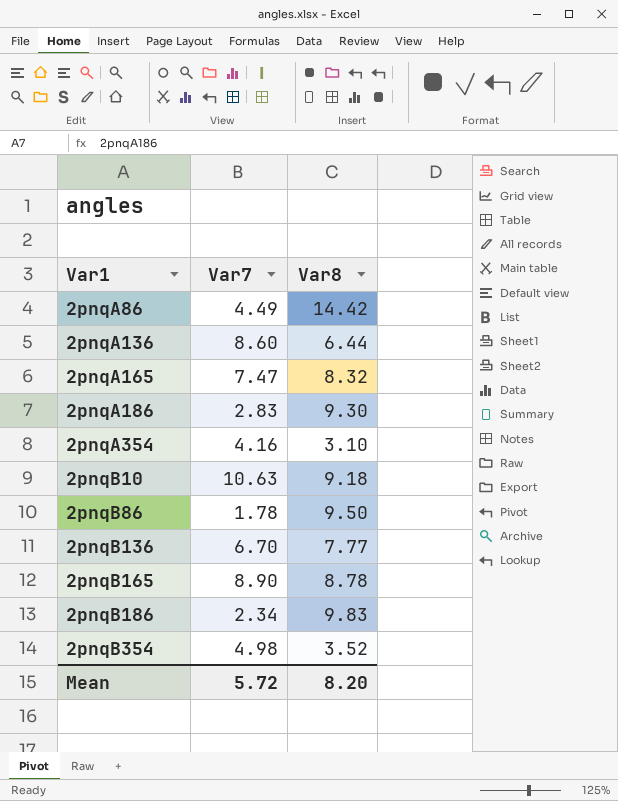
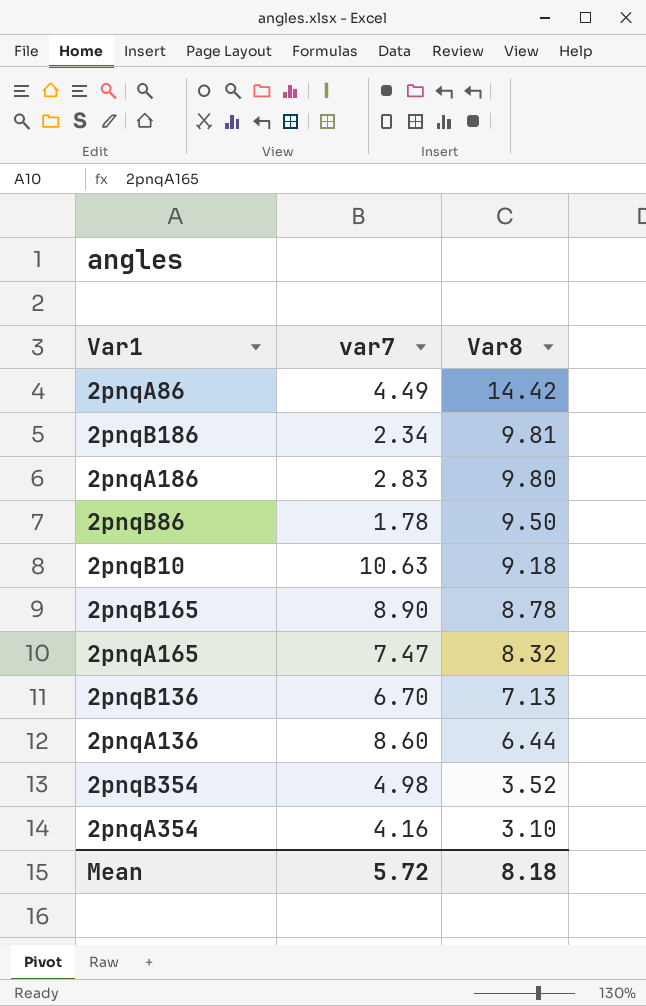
row order: Var1 ascending -> Var8 descending
column name: Var7 -> var7
2pnqB186 | Var8: 9.83 -> 9.81
2pnqA186 | Var8: 9.30 -> 9.80
2pnqB136 | Var8: 7.77 -> 7.13
Mean | Var8: 8.20 -> 8.18

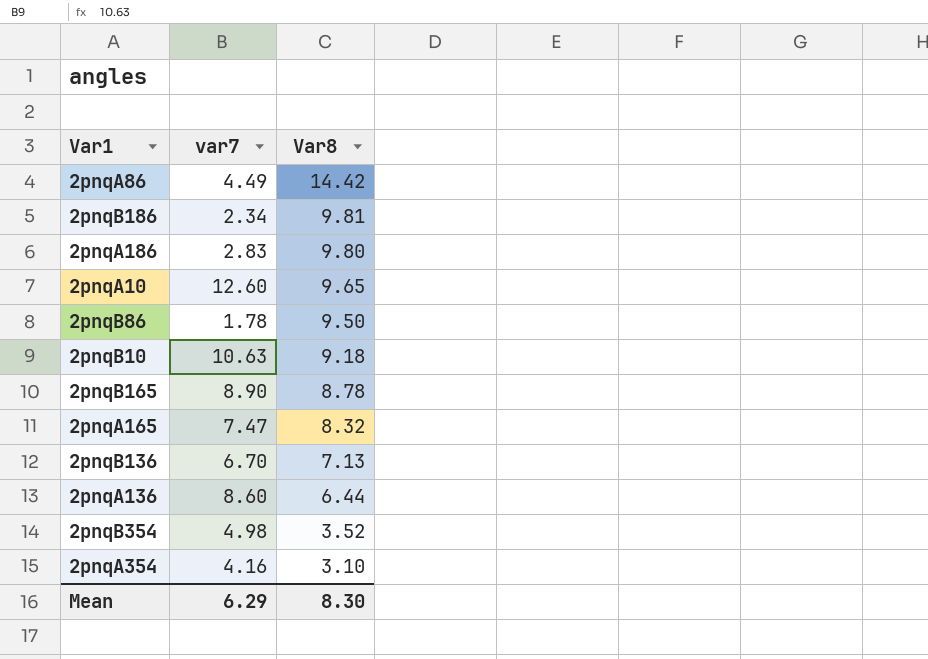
row 2pnqA10: none -> 12.60 | 9.65
Mean | var7: 5.72 -> 6.29
Mean | Var8: 8.18 -> 8.30

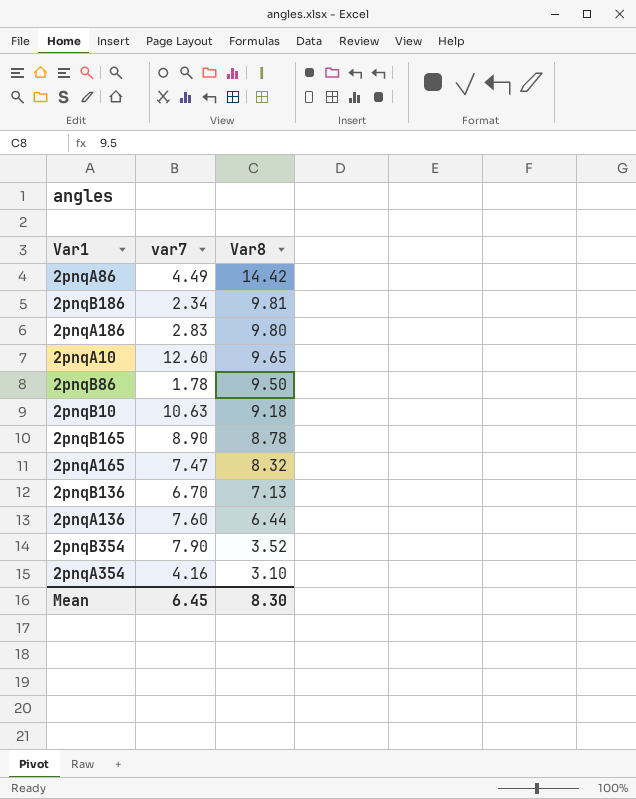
2pnqA136 | var7: 8.60 -> 7.60
2pnqB354 | var7: 4.98 -> 7.90
Mean | var7: 6.29 -> 6.45

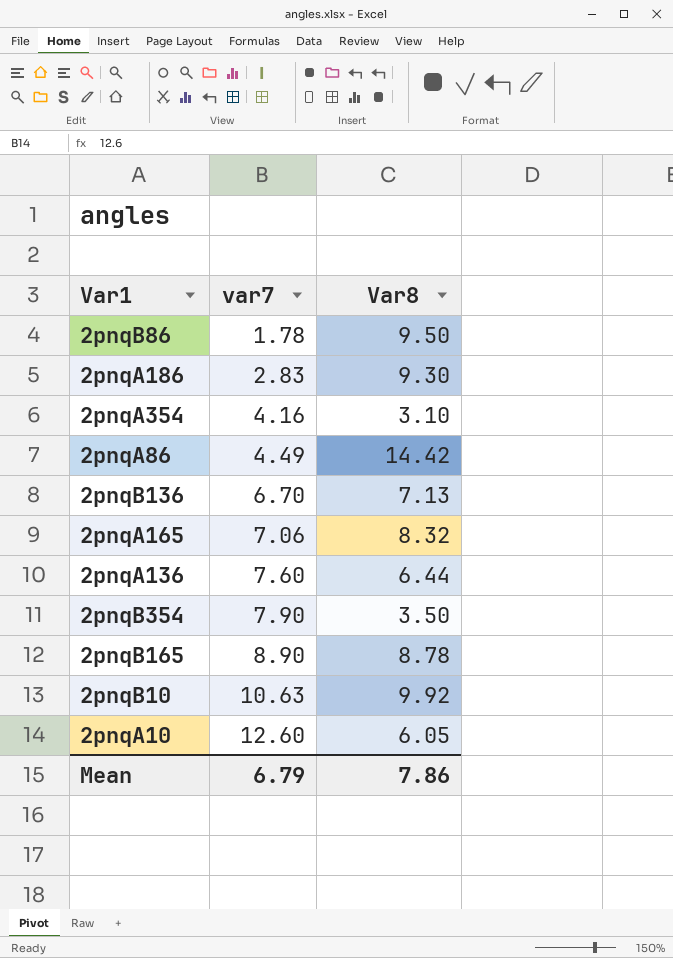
row order: Var8 descending -> var7 ascending
row 2pnqB186: 2.34 | 9.81 -> none
2pnqA186 | Var8: 9.80 -> 9.30
2pnqA165 | var7: 7.47 -> 7.06
2pnqB354 | Var8: 3.52 -> 3.50
2pnqB10 | Var8: 9.18 -> 9.92
2pnqA10 | Var8: 9.65 -> 6.05
Mean | var7: 6.45 -> 6.79
Mean | Var8: 8.30 -> 7.86

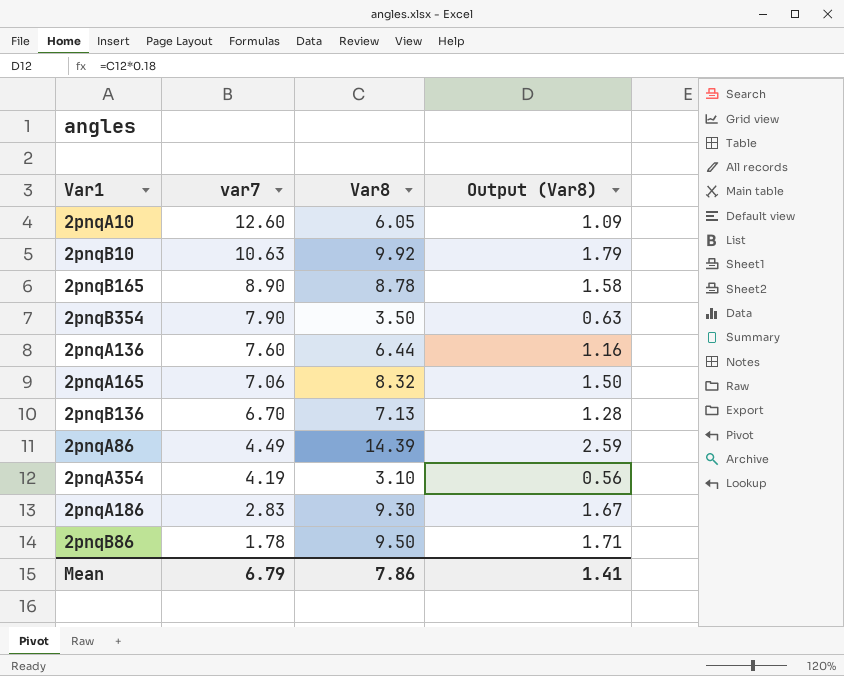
row order: var7 ascending -> var7 descending
column Output (Var8) | formula: none -> [Var8] * 0.18
2pnqA86 | Var8: 14.42 -> 14.39
2pnqA354 | var7: 4.16 -> 4.19

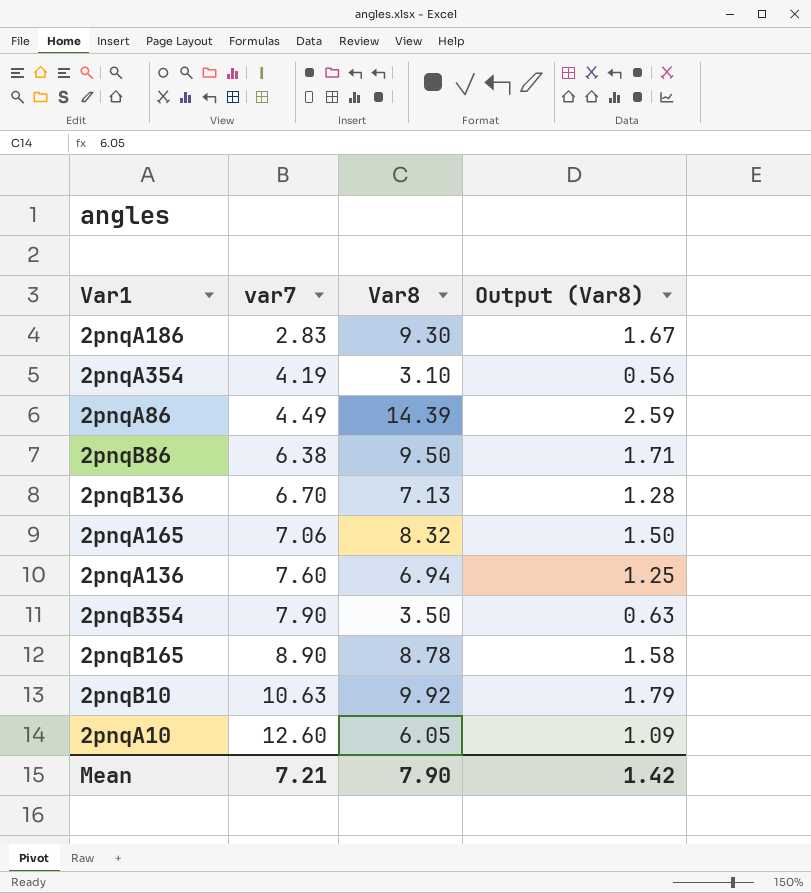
row order: var7 descending -> var7 ascending
2pnqB86 | var7: 1.78 -> 6.38
2pnqA136 | Var8: 6.44 -> 6.94
2pnqA136 | Output (Var8): 1.16 -> 1.25
Mean | var7: 6.79 -> 7.21
Mean | Var8: 7.86 -> 7.90
Mean | Output (Var8): 1.41 -> 1.42

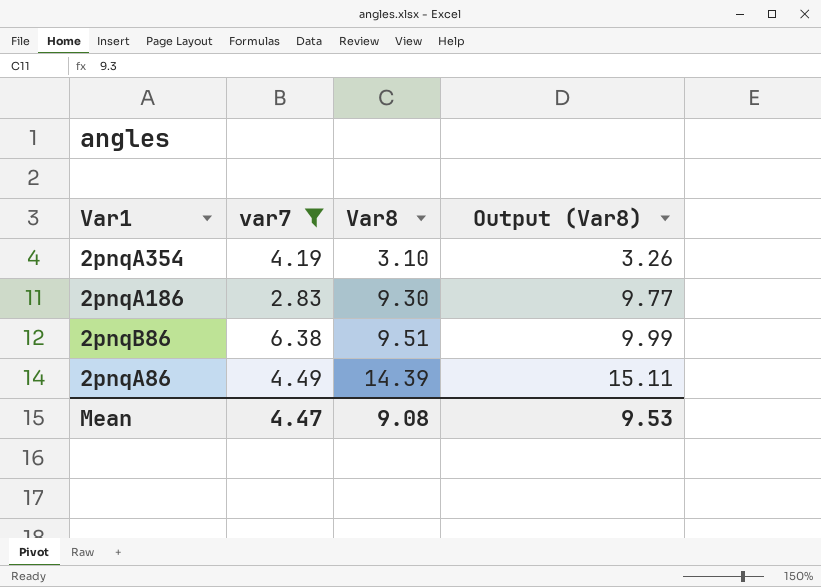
filter: none -> var7 <= 6.38
row order: var7 ascending -> Var8 ascending
column Output (Var8) | formula: [Var8] * 0.18 -> [Var8] * 1.05
2pnqB86 | Var8: 9.50 -> 9.51
Mean | var7: 7.21 -> 4.47
Mean | Var8: 7.90 -> 9.08
Mean | Output (Var8): 1.42 -> 9.53

